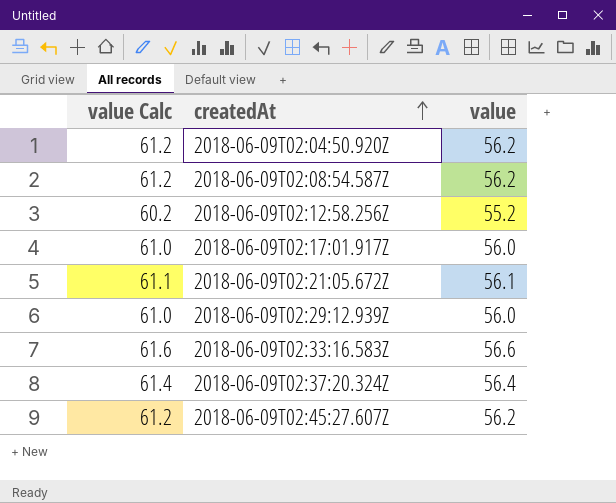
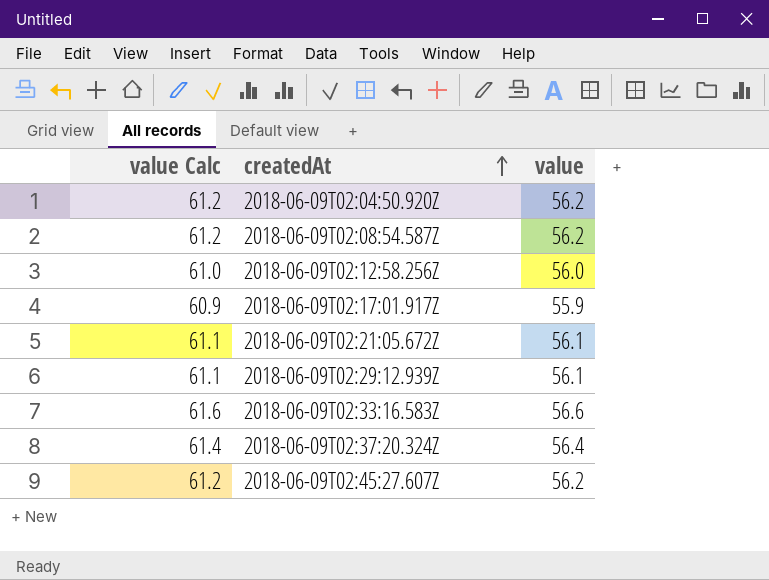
2018-06-09T02:12:58.256Z | value Calc: 60.2 -> 61.0
2018-06-09T02:12:58.256Z | value: 55.2 -> 56.0
2018-06-09T02:17:01.917Z | value Calc: 61.0 -> 60.9
2018-06-09T02:17:01.917Z | value: 56.0 -> 55.9
2018-06-09T02:29:12.939Z | value Calc: 61.0 -> 61.1
2018-06-09T02:29:12.939Z | value: 56.0 -> 56.1

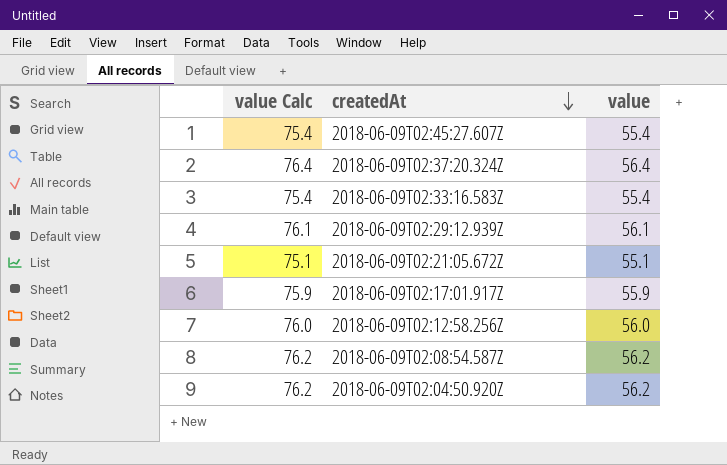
row order: createdAt ascending -> createdAt descending
column value Calc | formula: [value] + 5 -> [value] + 20
2018-06-09T02:45:27.607Z | value: 56.2 -> 55.4
2018-06-09T02:33:16.583Z | value: 56.6 -> 55.4
2018-06-09T02:21:05.672Z | value: 56.1 -> 55.1

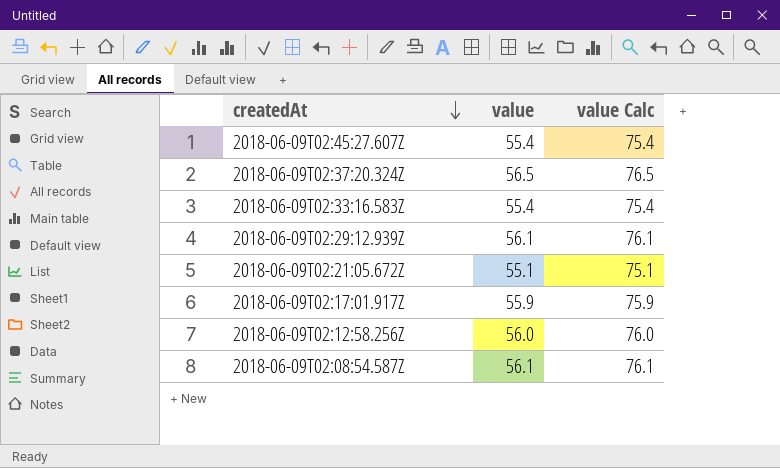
column value Calc | position: 1 -> 3
row 2018-06-09T02:04:50.920Z: 76.2 | 56.2 -> none
2018-06-09T02:37:20.324Z | value: 56.4 -> 56.5
2018-06-09T02:37:20.324Z | value Calc: 76.4 -> 76.5
2018-06-09T02:08:54.587Z | value: 56.2 -> 56.1
2018-06-09T02:08:54.587Z | value Calc: 76.2 -> 76.1

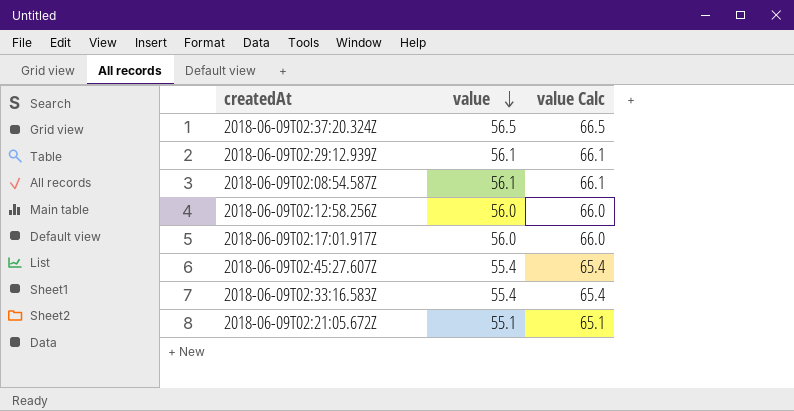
row order: createdAt descending -> value descending
column value Calc | formula: [value] + 20 -> [value] + 10
2018-06-09T02:17:01.917Z | value: 55.9 -> 56.0

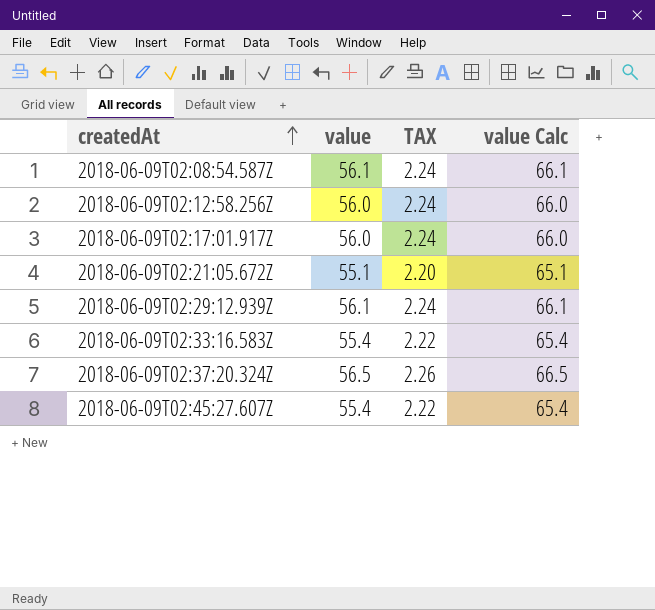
row order: value descending -> createdAt ascending
column TAX | formula: none -> [value] * 0.04

